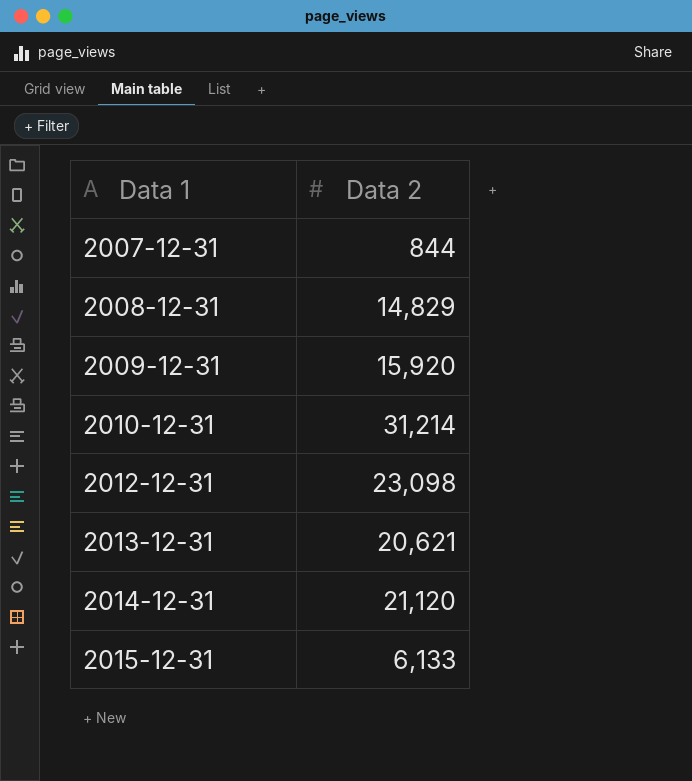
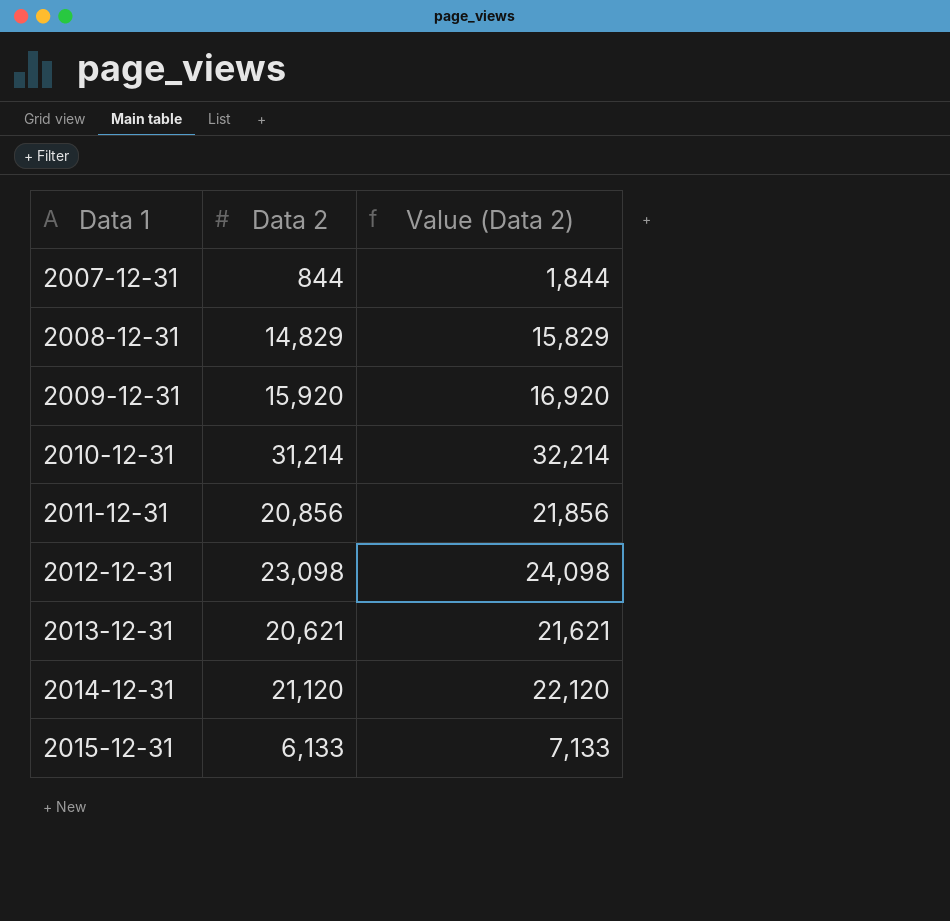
column Value (Data 2) | formula: none -> [Data 2] + 1000
row 2011-12-31: none -> 20,856 | 21,856

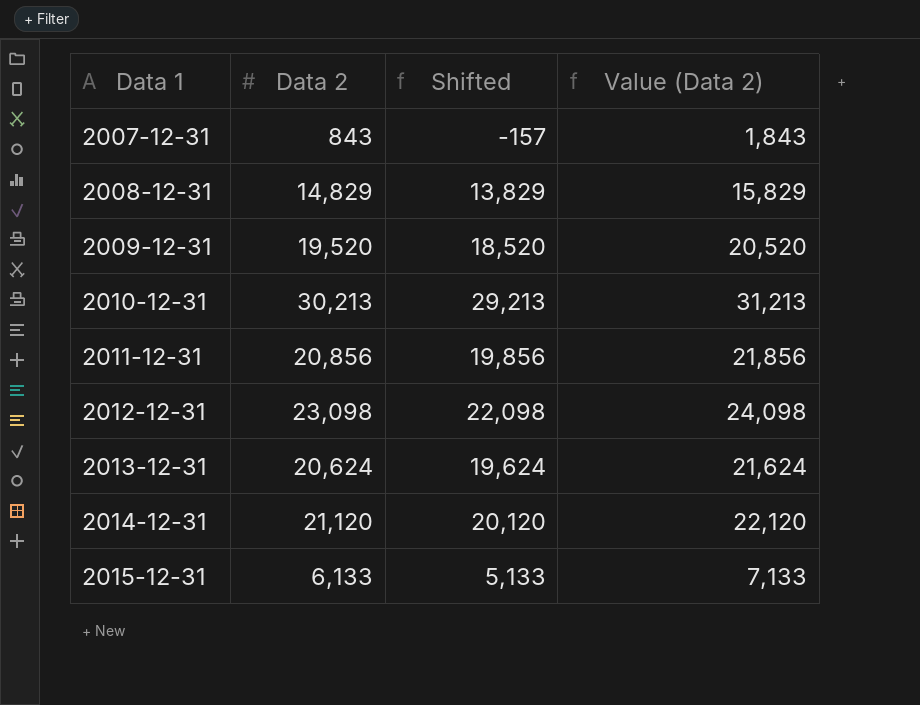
column Shifted | formula: none -> [Data 2] - 1000
2007-12-31 | Data 2: 844 -> 843
2007-12-31 | Value (Data 2): 1,844 -> 1,843
2009-12-31 | Data 2: 15,920 -> 19,520
2009-12-31 | Value (Data 2): 16,920 -> 20,520
2010-12-31 | Data 2: 31,214 -> 30,213
2010-12-31 | Value (Data 2): 32,214 -> 31,213
2013-12-31 | Data 2: 20,621 -> 20,624
2013-12-31 | Value (Data 2): 21,621 -> 21,624

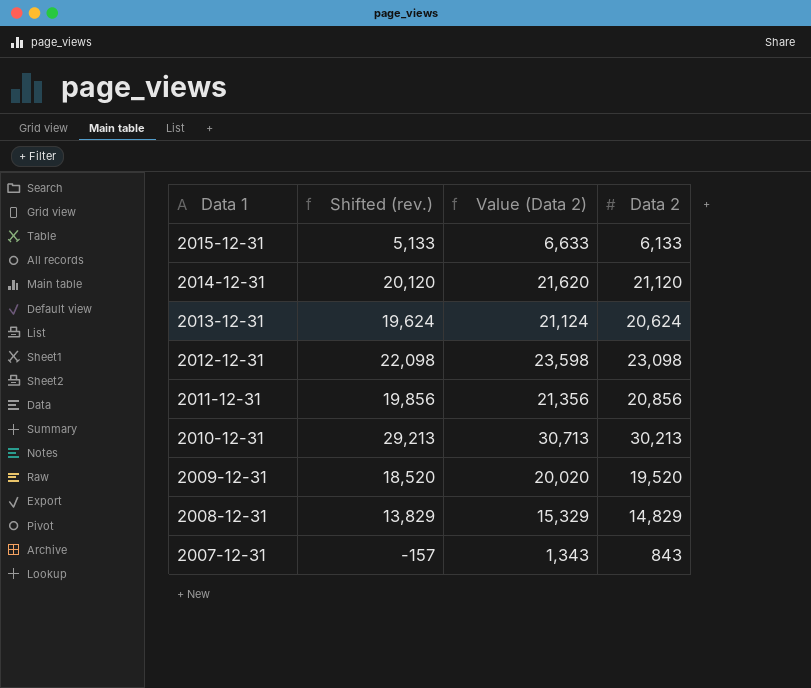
row order: Data 1 ascending -> Data 1 descending
column name: Shifted -> Shifted (rev.)
column Value (Data 2) | formula: [Data 2] + 1000 -> [Data 2] + 500
column Data 2 | position: 2 -> 4

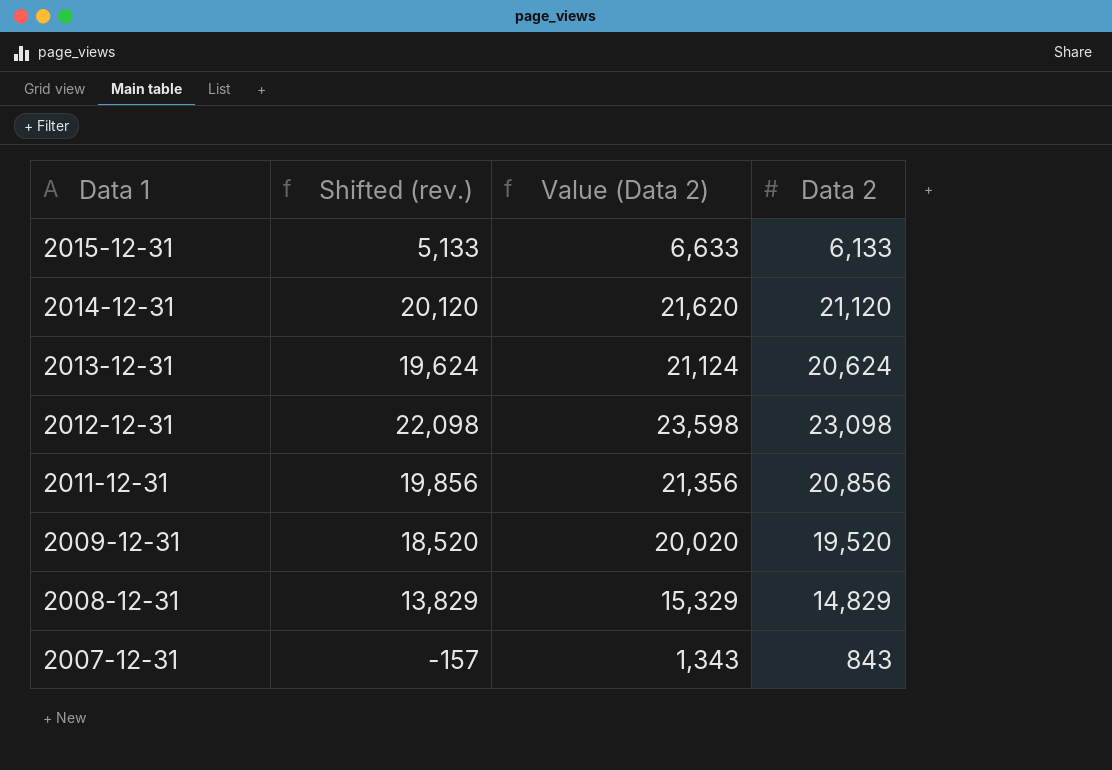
row 2010-12-31: 29,213 | 30,713 | 30,213 -> none

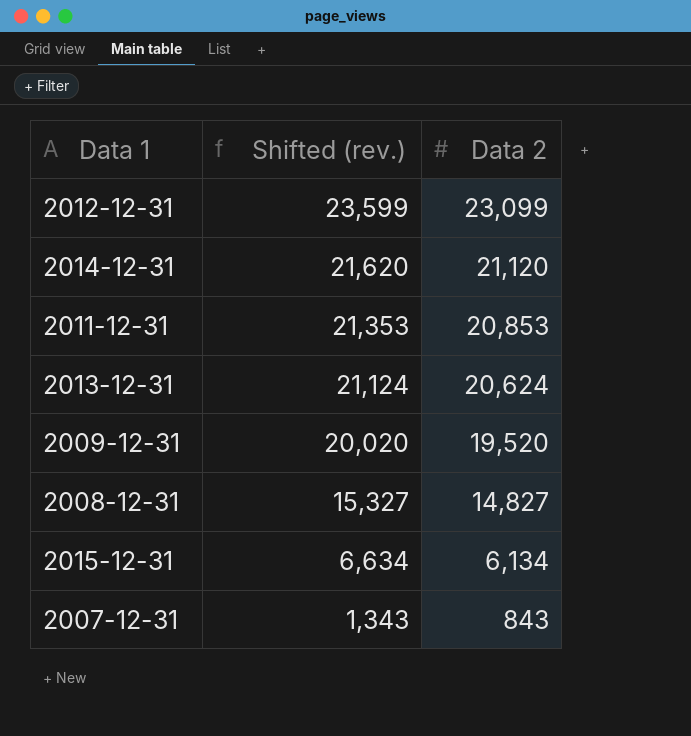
row order: Data 1 descending -> Shifted (rev.) descending
column Value (Data 2) | formula: [Data 2] + 500 -> none
column Shifted (rev.) | formula: [Data 2] - 1000 -> [Data 2] + 500
2012-12-31 | Data 2: 23,098 -> 23,099
2011-12-31 | Data 2: 20,856 -> 20,853
2008-12-31 | Data 2: 14,829 -> 14,827
2015-12-31 | Data 2: 6,133 -> 6,134

